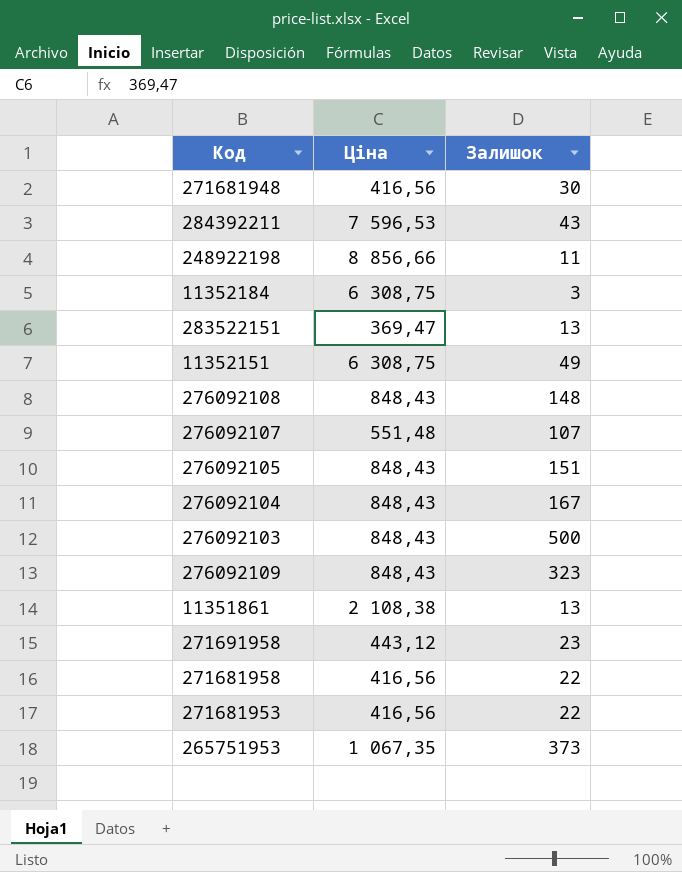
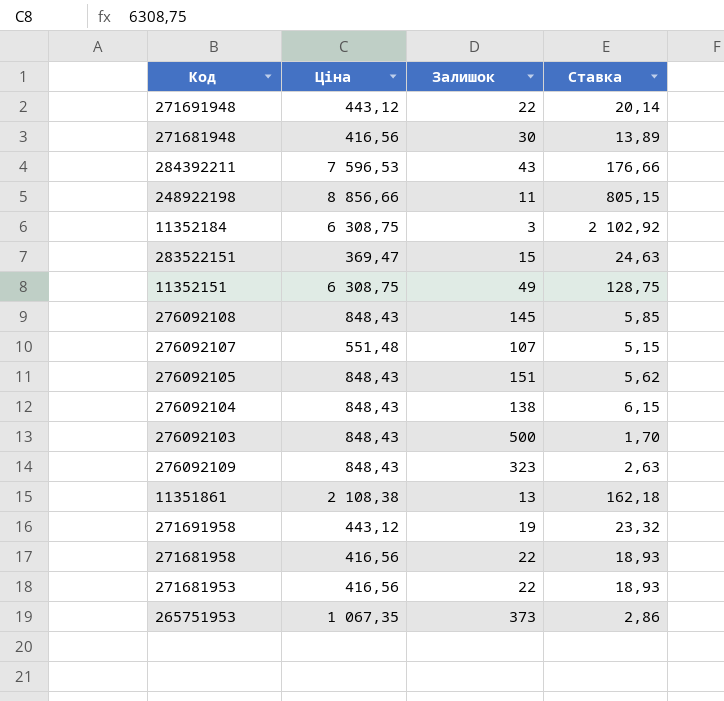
column Ставка | formula: none -> [Ціна] / [Залишок]
row 271691948: none -> 443,12 | 22 | 20,14
283522151 | Залишок: 13 -> 15
276092108 | Залишок: 148 -> 145
276092104 | Залишок: 167 -> 138
271691958 | Залишок: 23 -> 19

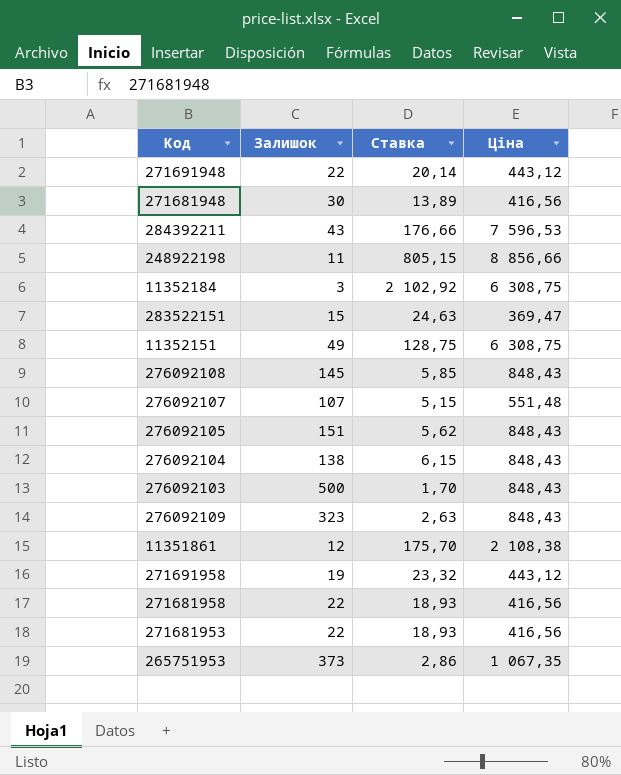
column Ціна | position: 2 -> 4
11351861 | Залишок: 13 -> 12
11351861 | Ставка: 162,18 -> 175,70

